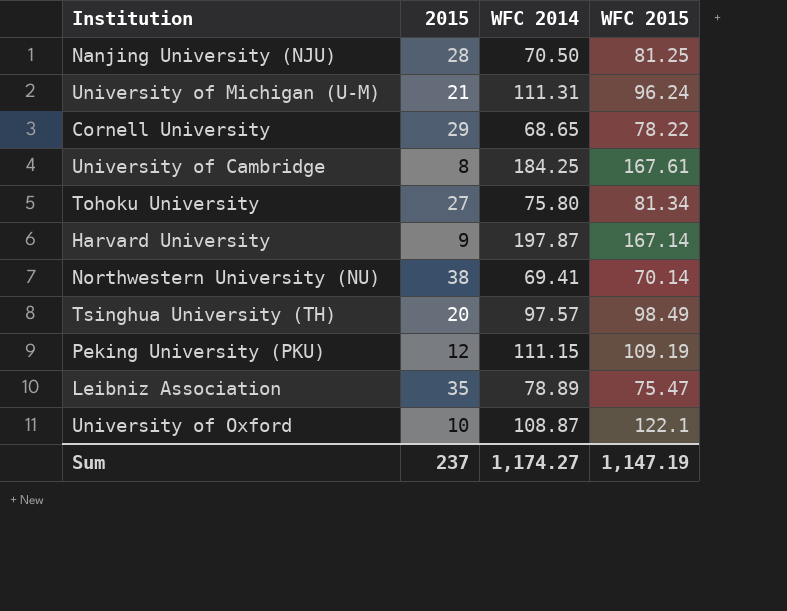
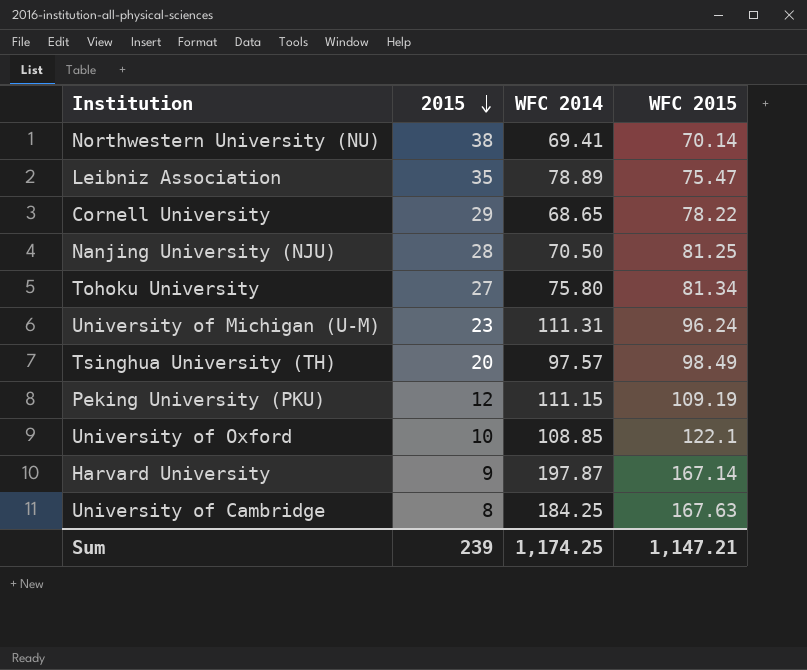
row order: none -> 2015 descending
University of Michigan (U-M) | 2015: 21 -> 23
University of Oxford | WFC 2014: 108.87 -> 108.85
University of Cambridge | WFC 2015: 167.61 -> 167.63
Sum | 2015: 237 -> 239
Sum | WFC 2014: 1,174.27 -> 1,174.25
Sum | WFC 2015: 1,147.19 -> 1,147.21

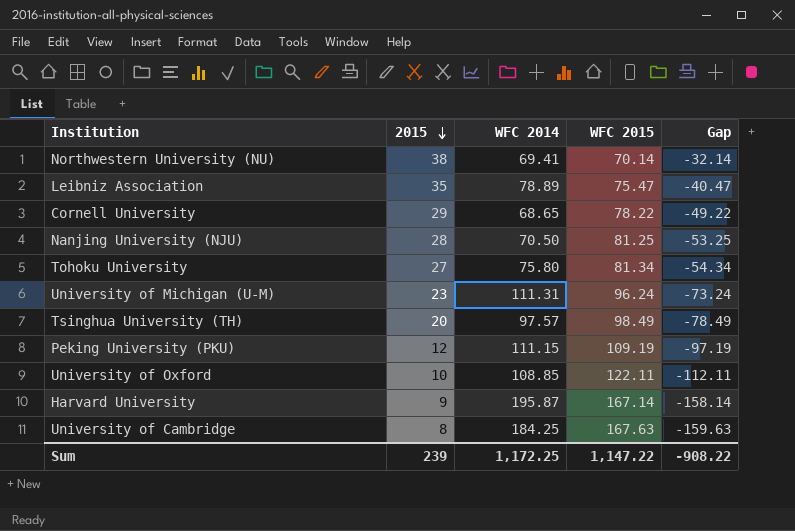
column Gap | formula: none -> [2015] - [WFC 2015]
University of Oxford | WFC 2015: 122.1 -> 122.11
Harvard University | WFC 2014: 197.87 -> 195.87
Sum | WFC 2014: 1,174.25 -> 1,172.25
Sum | WFC 2015: 1,147.21 -> 1,147.22

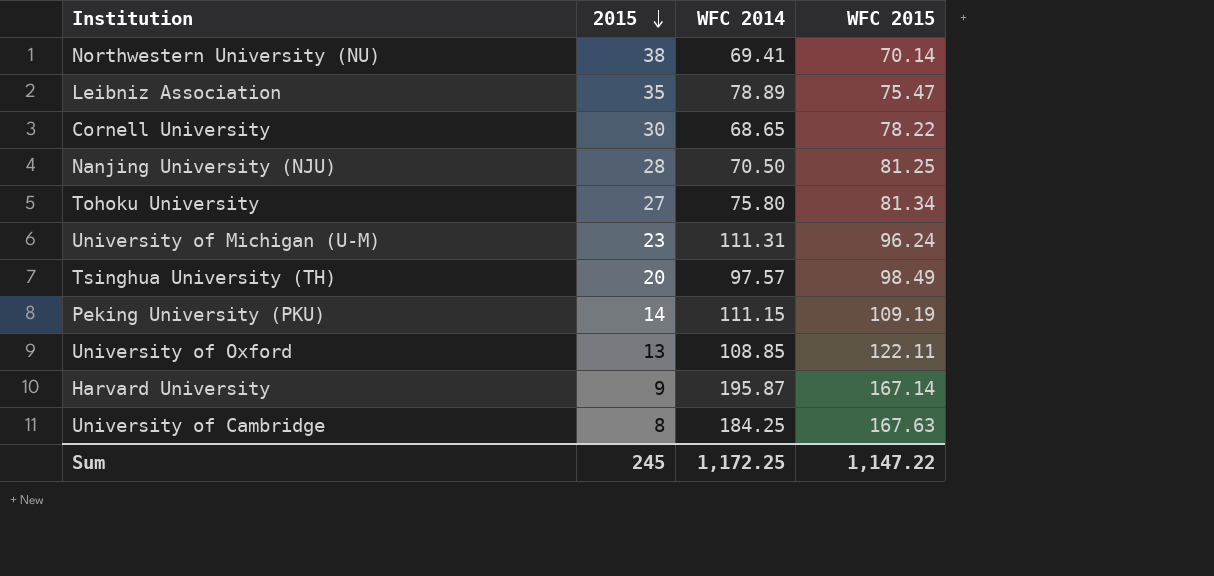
column Gap | formula: [2015] - [WFC 2015] -> none
Cornell University | 2015: 29 -> 30
Peking University (PKU) | 2015: 12 -> 14
University of Oxford | 2015: 10 -> 13
Sum | 2015: 239 -> 245

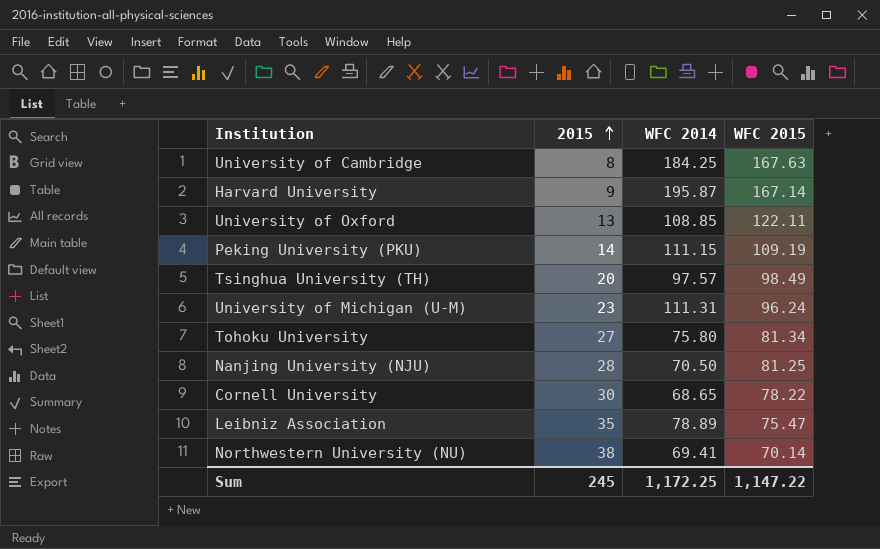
row order: 2015 descending -> 2015 ascending

